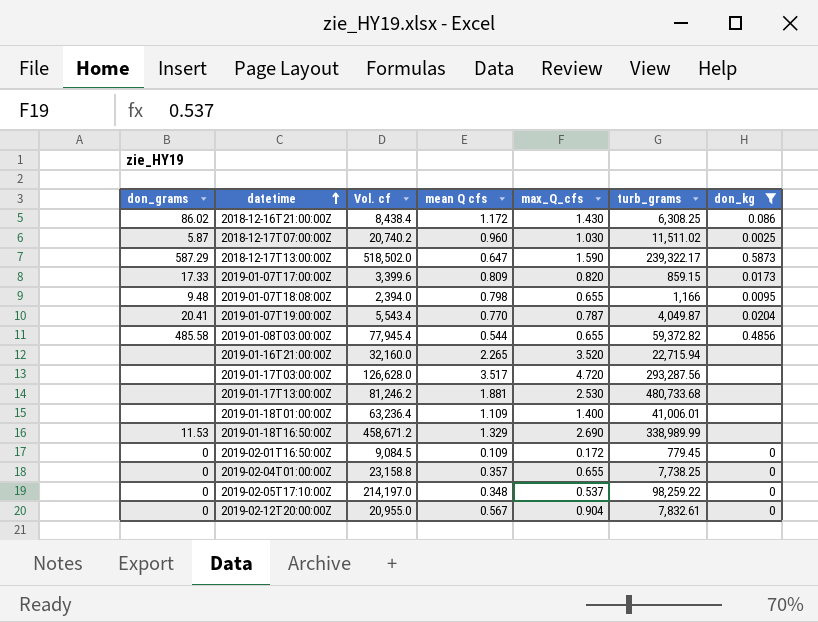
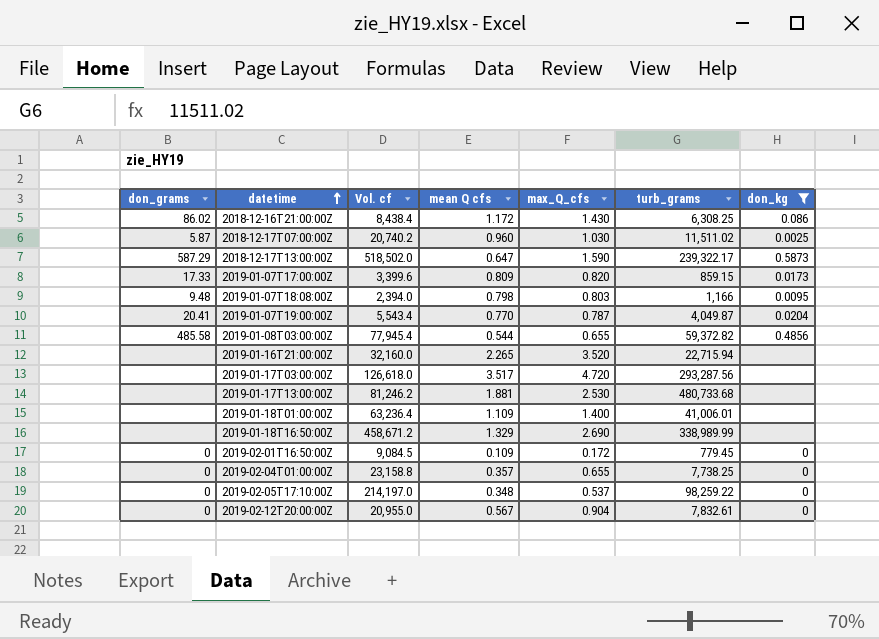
2019-01-07T18:08:00Z | max_Q_cfs: 0.655 -> 0.803
2019-01-17T03:00:00Z | Vol. cf: 126,628.0 -> 126,618.0
2019-01-18T16:50:00Z | don_grams: 11.53 -> none

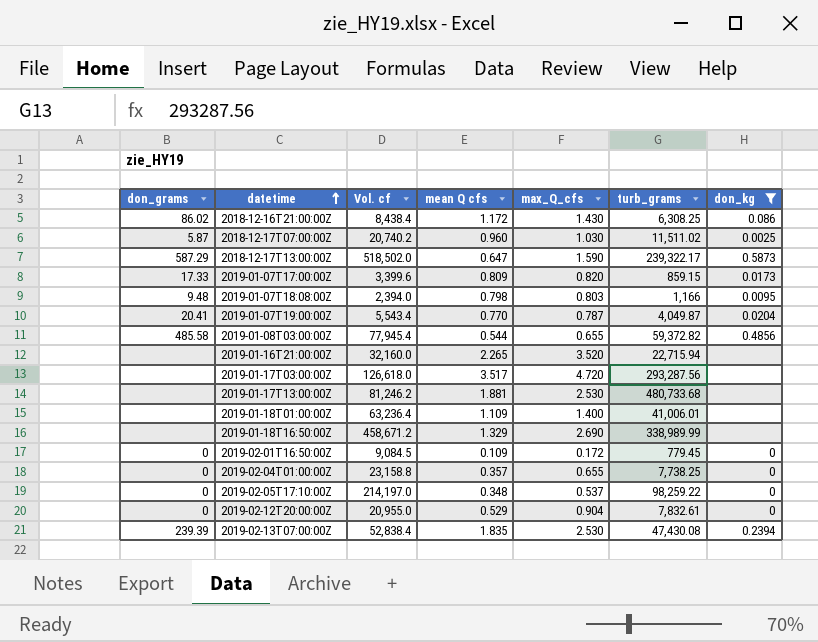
2019-02-12T20:00:00Z | mean Q cfs: 0.567 -> 0.529
row 2019-02-13T07:00:00Z: none -> 239.39 | 52,838.4 | 1.835 | 2.530 | 47,430.08 | 0.2394

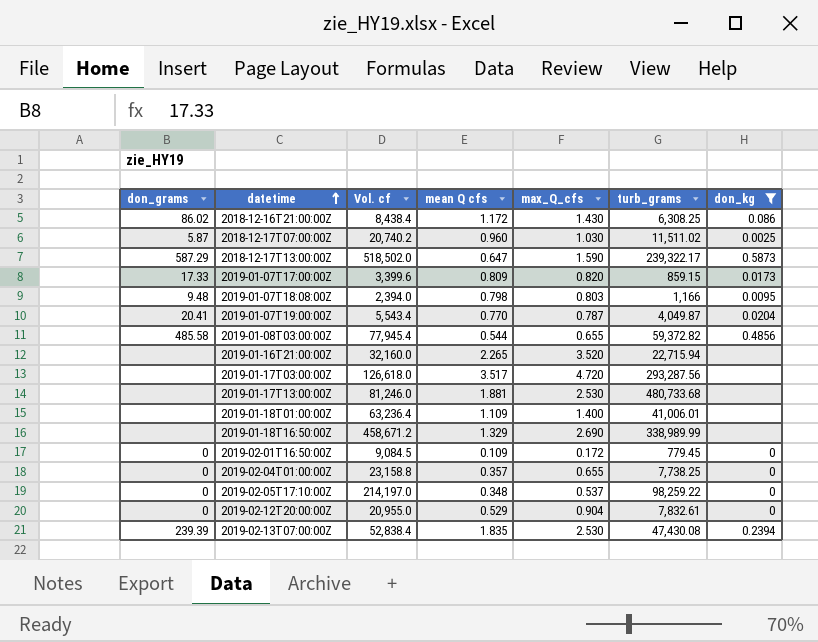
2019-01-17T13:00:00Z | Vol. cf: 81,246.2 -> 81,246.0

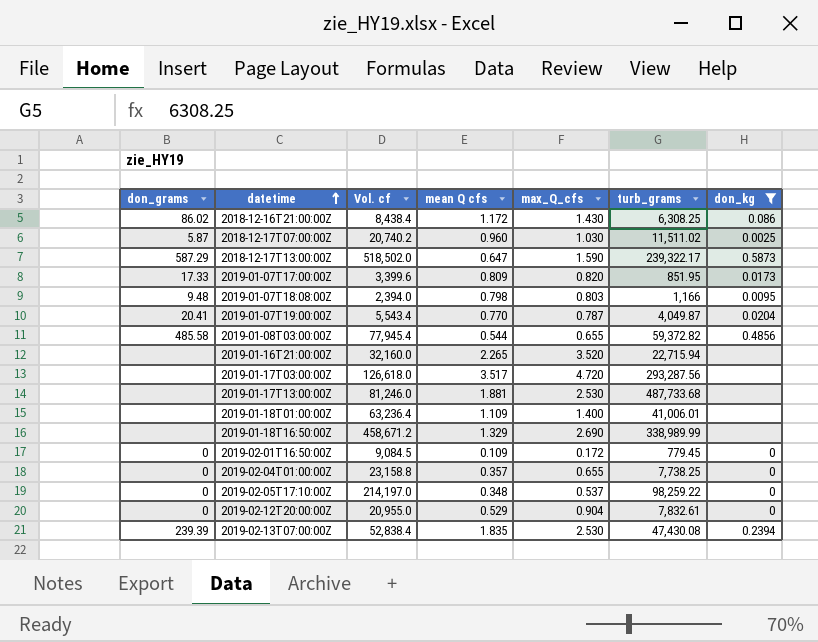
2019-01-07T17:00:00Z | turb_grams: 859.15 -> 851.95
2019-01-17T13:00:00Z | turb_grams: 480,733.68 -> 487,733.68

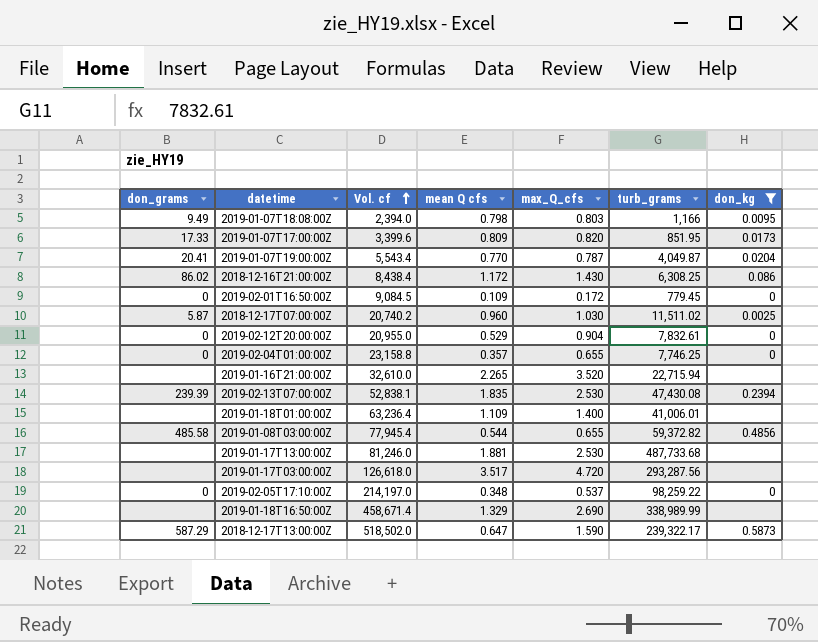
row order: datetime ascending -> Vol. cf ascending
2019-01-07T18:08:00Z | don_grams: 9.48 -> 9.49
2019-02-04T01:00:00Z | turb_grams: 7,738.25 -> 7,746.25
2019-01-16T21:00:00Z | Vol. cf: 32,160.0 -> 32,610.0
2019-02-13T07:00:00Z | Vol. cf: 52,838.4 -> 52,838.1
2019-01-18T16:50:00Z | Vol. cf: 458,671.2 -> 458,671.4

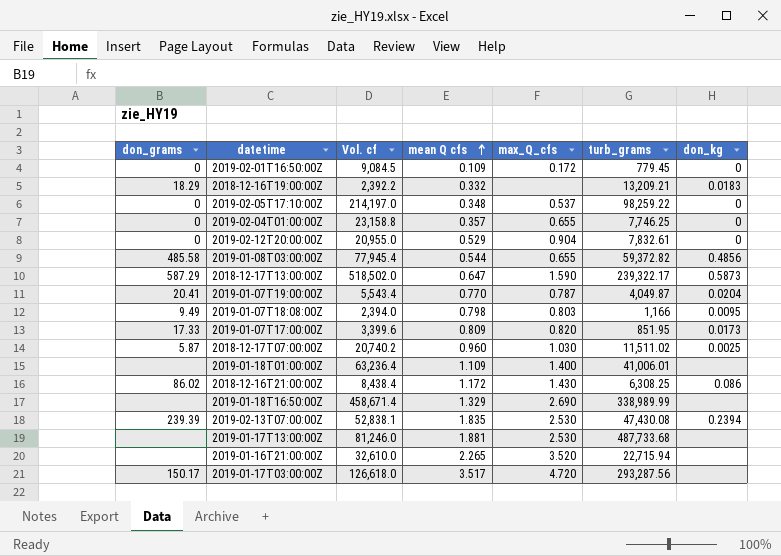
filter: don_kg != 0.0183 -> none
row order: Vol. cf ascending -> mean Q cfs ascending
2019-01-17T03:00:00Z | don_grams: none -> 150.17

